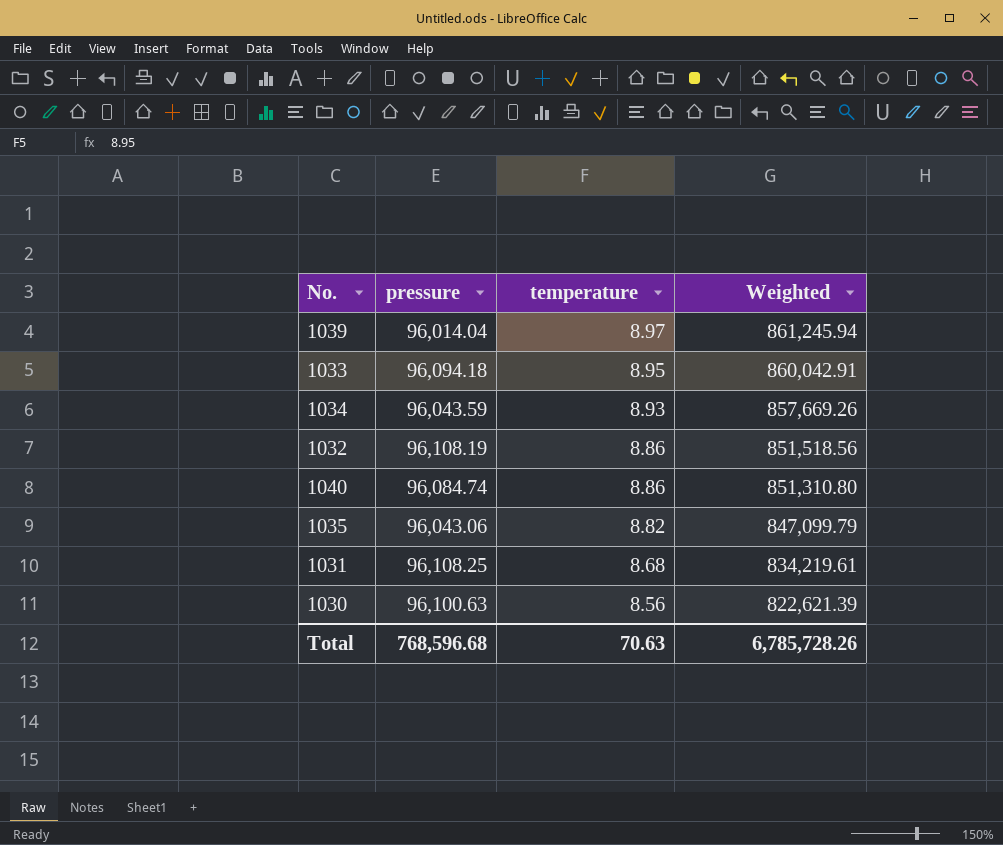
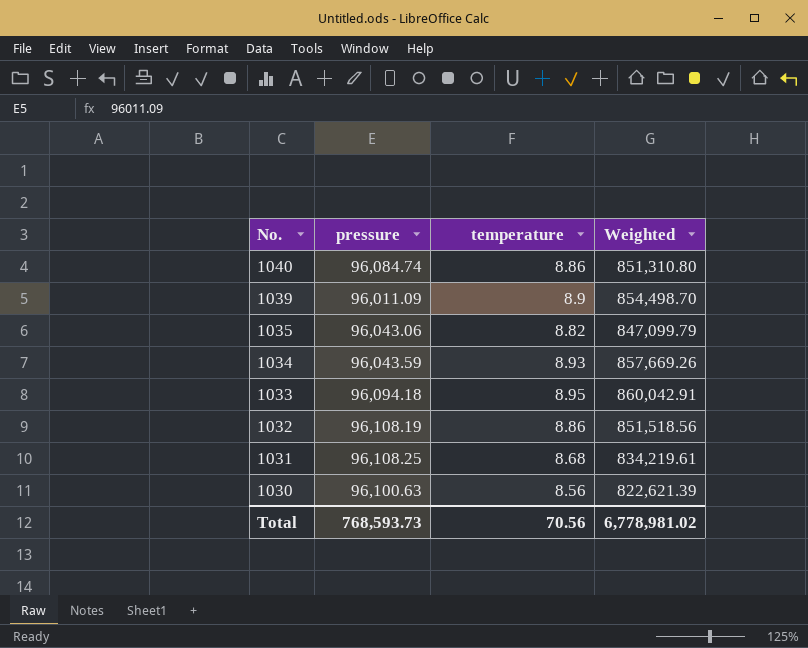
row order: temperature descending -> No. descending
1039 | pressure: 96,014.04 -> 96,011.09
1039 | temperature: 8.97 -> 8.9
1039 | Weighted: 861,245.94 -> 854,498.70
Total | pressure: 768,596.68 -> 768,593.73
Total | temperature: 70.63 -> 70.56
Total | Weighted: 6,785,728.26 -> 6,778,981.02

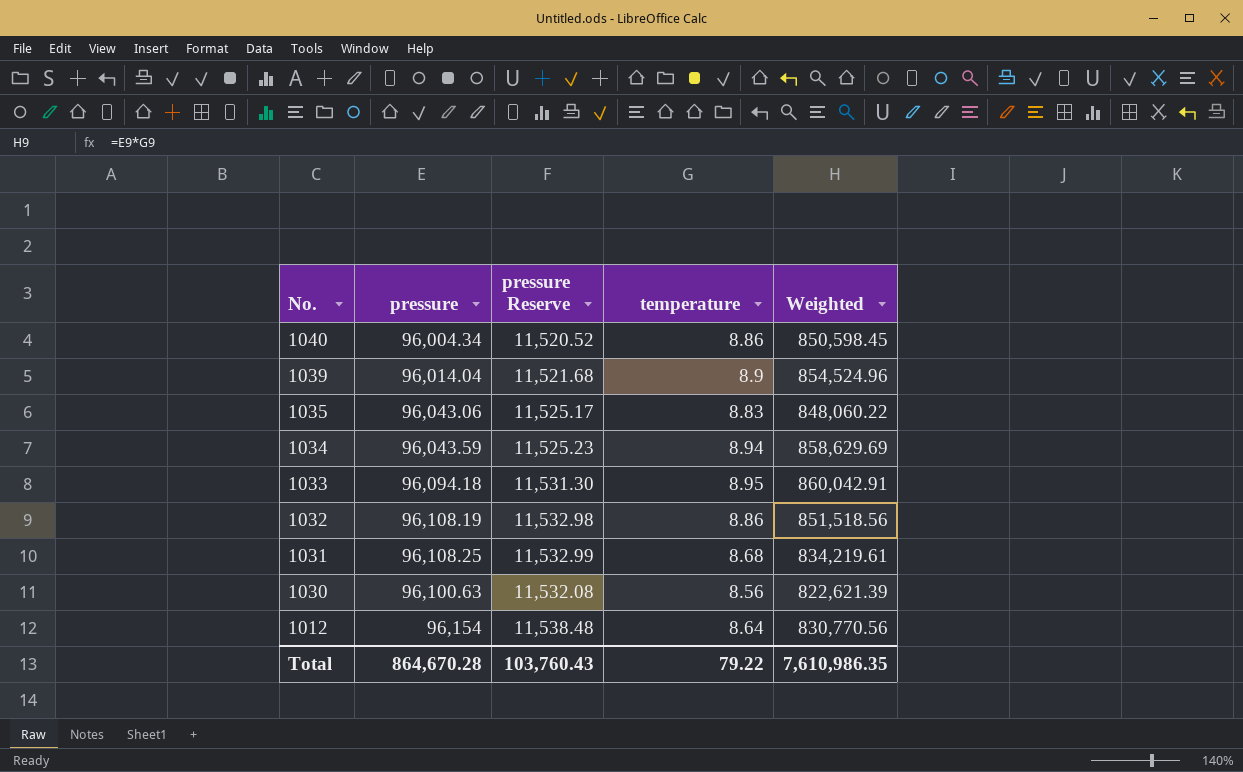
column pressure Reserve | formula: none -> [pressure] * 0.12
1040 | pressure: 96,084.74 -> 96,004.34
1040 | Weighted: 851,310.80 -> 850,598.45
1039 | pressure: 96,011.09 -> 96,014.04
1039 | Weighted: 854,498.70 -> 854,524.96
1035 | temperature: 8.82 -> 8.83
1035 | Weighted: 847,099.79 -> 848,060.22
1034 | temperature: 8.93 -> 8.94
1034 | Weighted: 857,669.26 -> 858,629.69
row 1012: none -> 96,154 | 11,538.48 | 8.64 | 830,770.56
Total | pressure: 768,593.73 -> 864,670.28
Total | temperature: 70.56 -> 79.22
Total | Weighted: 6,778,981.02 -> 7,610,986.35

